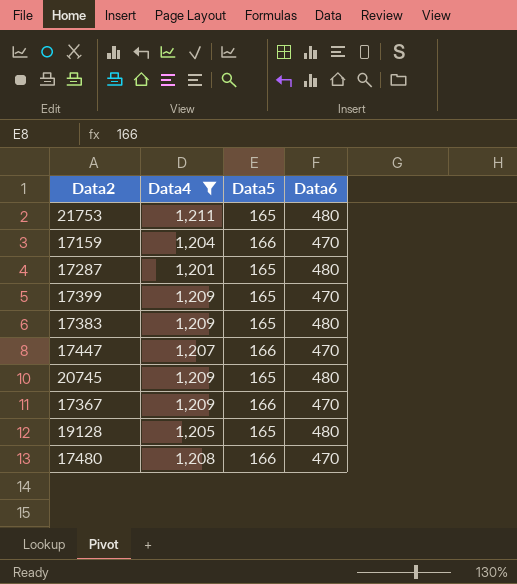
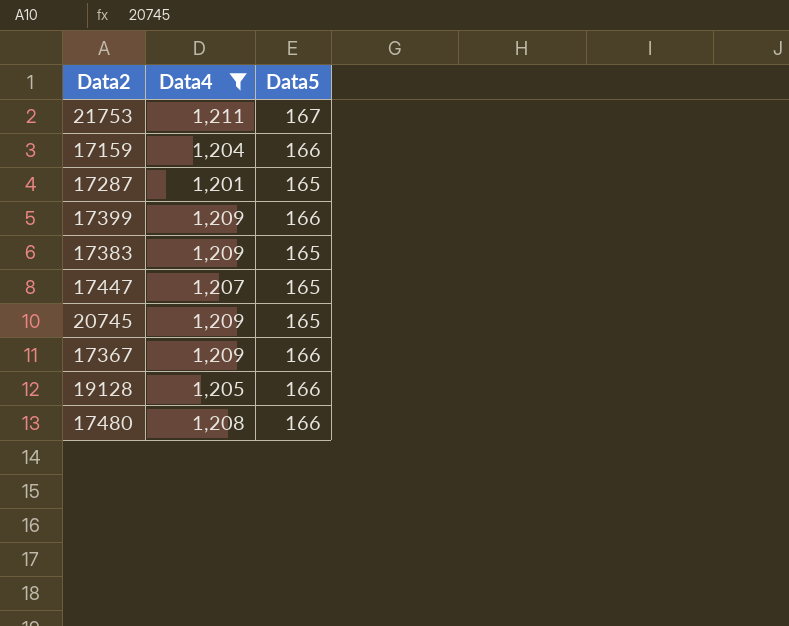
column Data6 | position: 4 -> none
21753 | Data5: 165 -> 167
17399 | Data5: 165 -> 166
17447 | Data5: 166 -> 165
19128 | Data5: 165 -> 166

